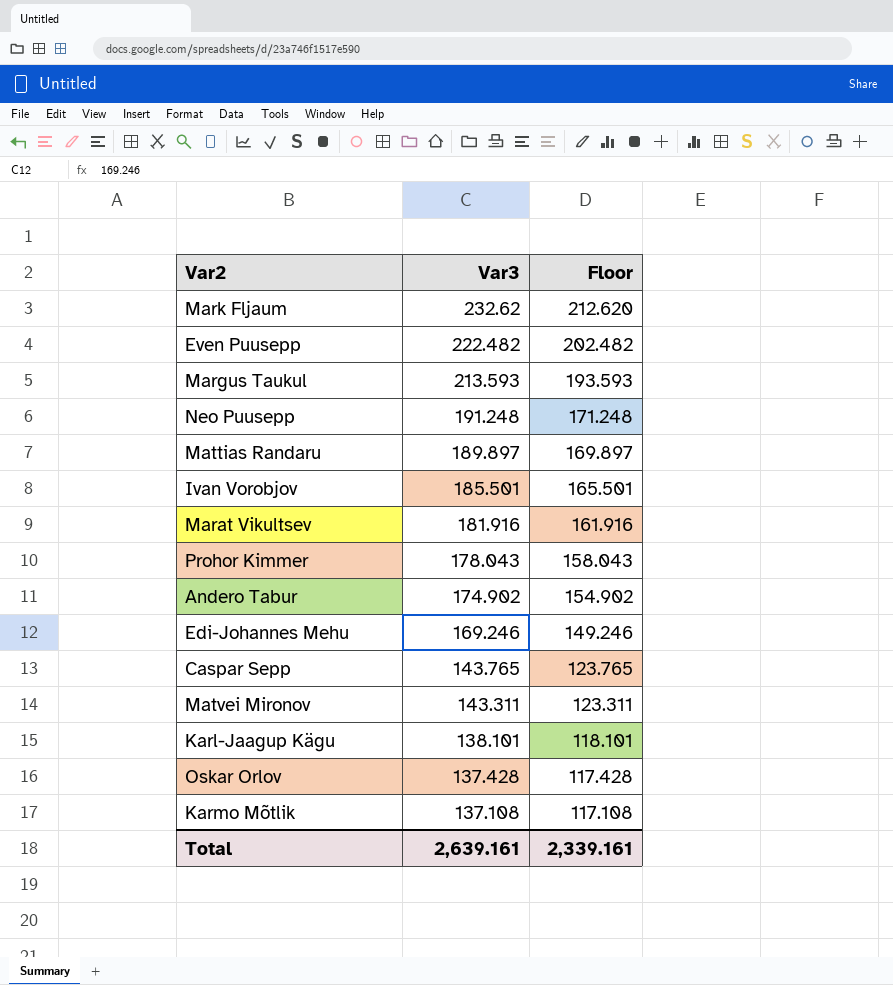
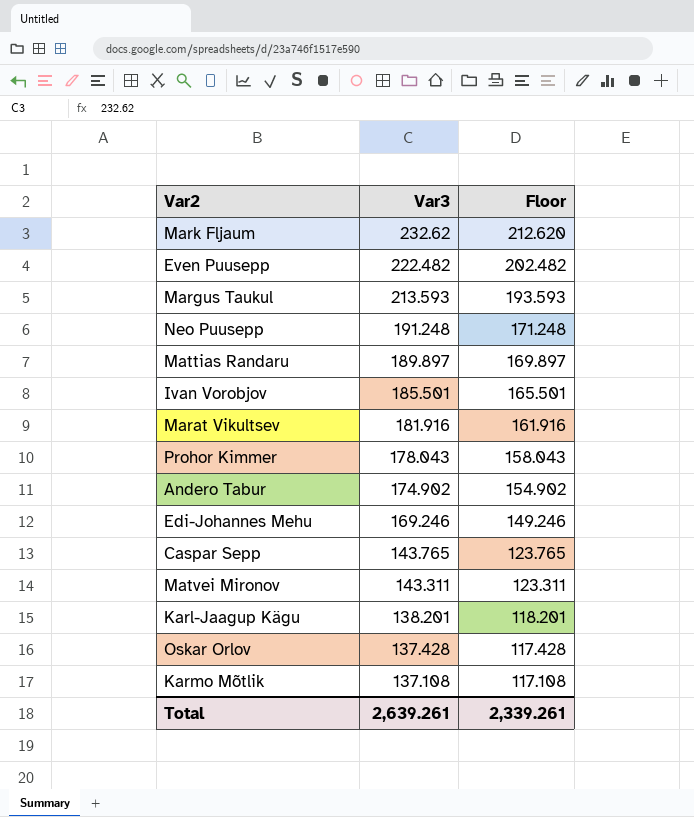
Karl-Jaagup Kägu | Var3: 138.101 -> 138.201
Karl-Jaagup Kägu | Floor: 118.101 -> 118.201
Total | Var3: 2,639.161 -> 2,639.261
Total | Floor: 2,339.161 -> 2,339.261

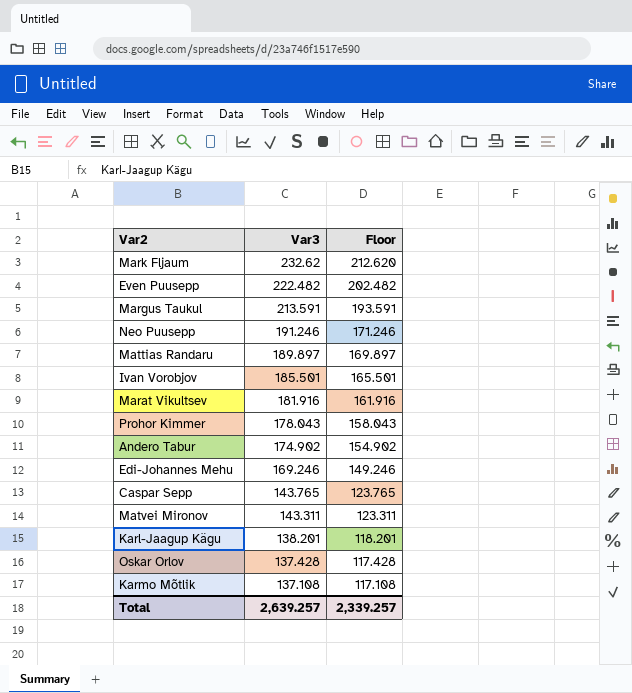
Margus Taukul | Var3: 213.593 -> 213.591
Margus Taukul | Floor: 193.593 -> 193.591
Neo Puusepp | Var3: 191.248 -> 191.246
Neo Puusepp | Floor: 171.248 -> 171.246
Total | Var3: 2,639.261 -> 2,639.257
Total | Floor: 2,339.261 -> 2,339.257

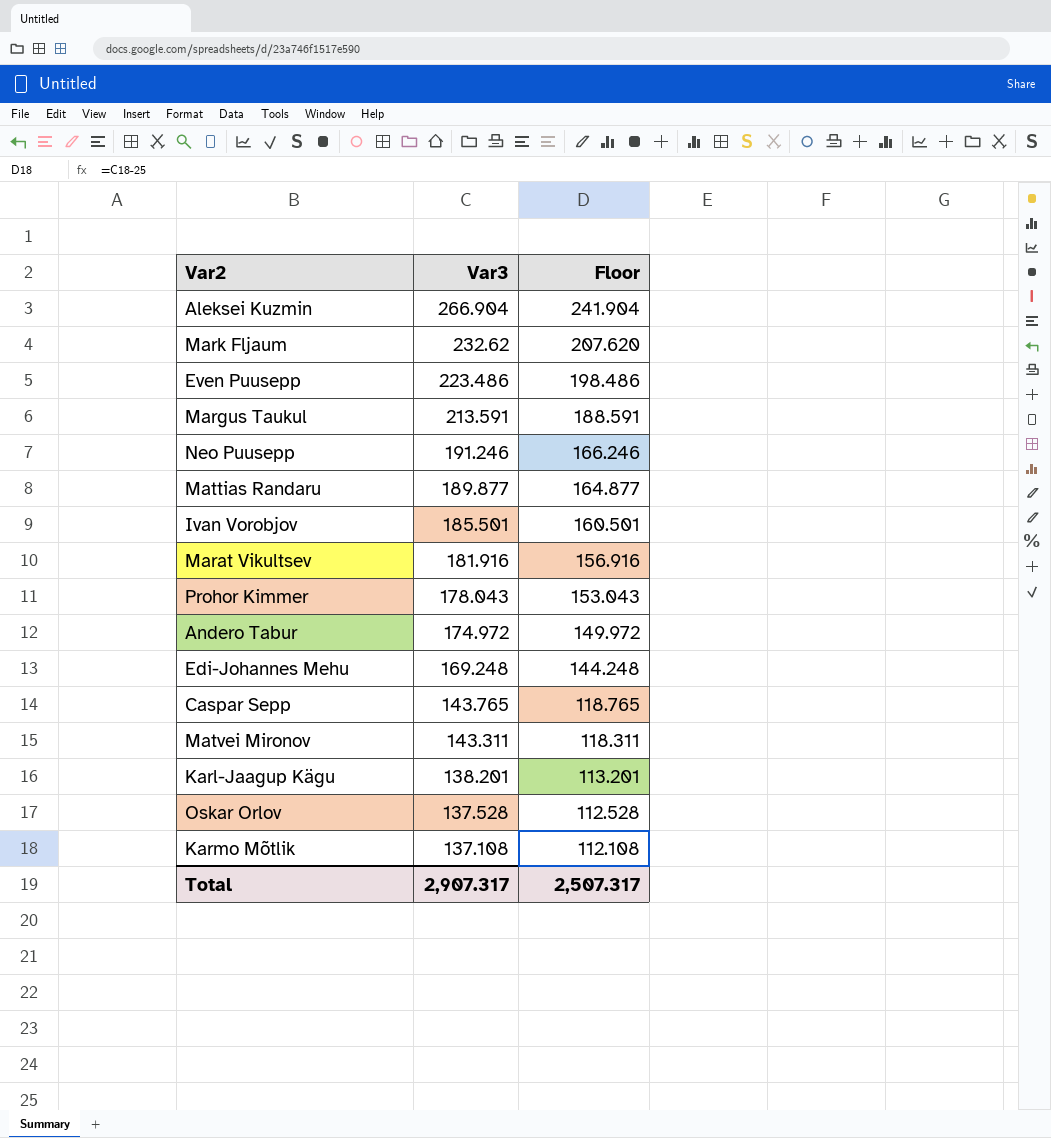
column Floor | formula: [Var3] - 20 -> [Var3] - 25
row Aleksei Kuzmin: none -> 266.904 | 241.904
Even Puusepp | Var3: 222.482 -> 223.486
Mattias Randaru | Var3: 189.897 -> 189.877
Andero Tabur | Var3: 174.902 -> 174.972
Edi-Johannes Mehu | Var3: 169.246 -> 169.248
Oskar Orlov | Var3: 137.428 -> 137.528
Total | Var3: 2,639.257 -> 2,907.317
Total | Floor: 2,339.257 -> 2,507.317

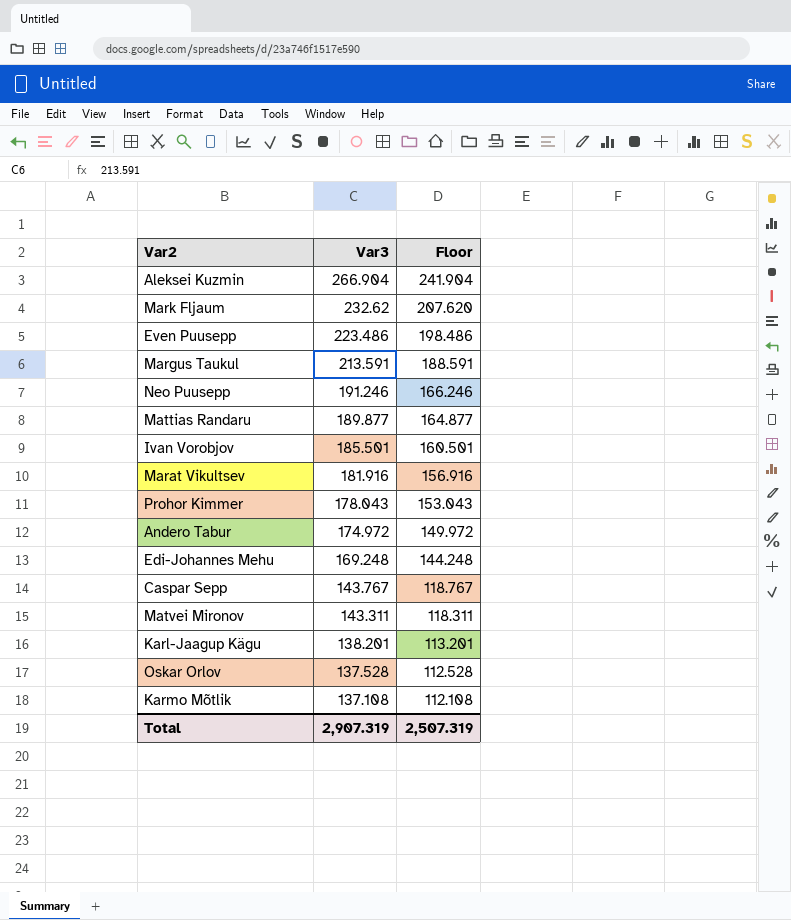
Caspar Sepp | Var3: 143.765 -> 143.767
Caspar Sepp | Floor: 118.765 -> 118.767
Total | Var3: 2,907.317 -> 2,907.319
Total | Floor: 2,507.317 -> 2,507.319

